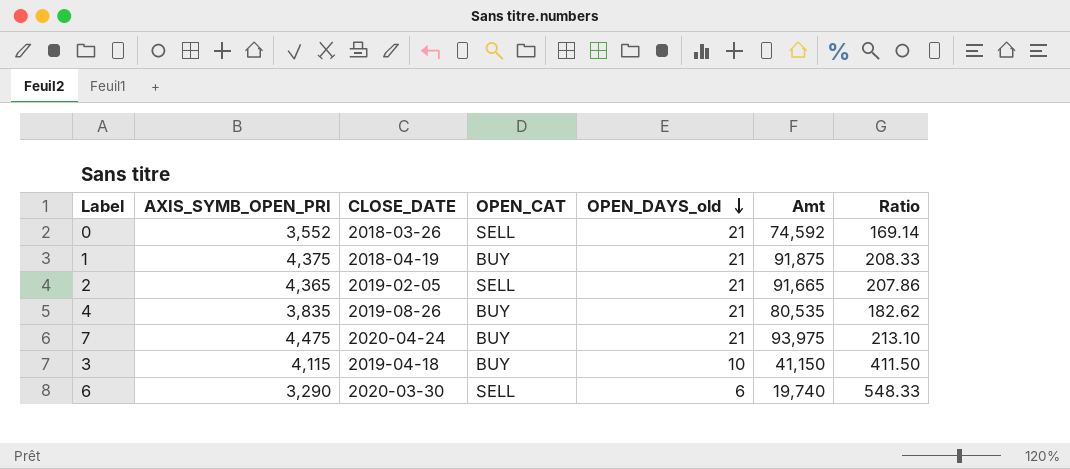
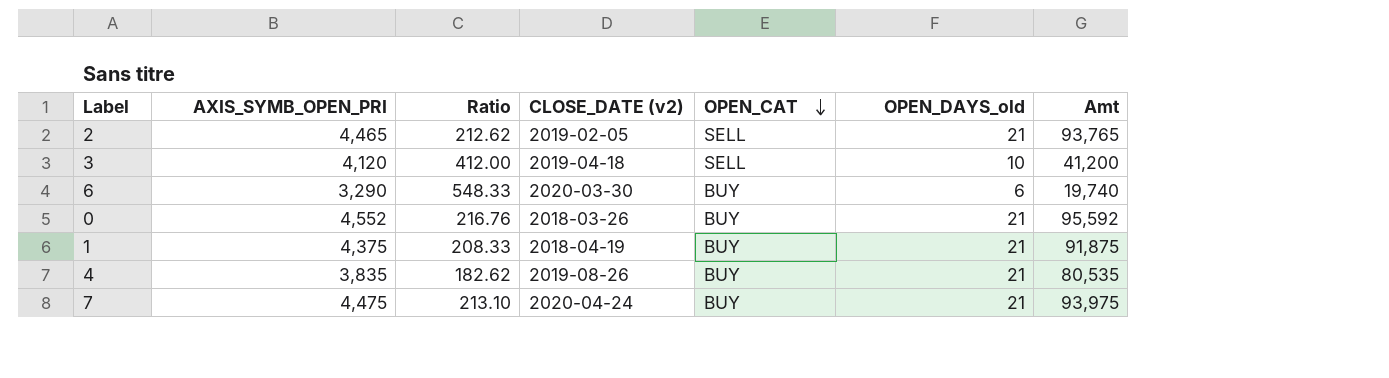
row order: OPEN_DAYS_old descending -> OPEN_CAT descending
column Ratio | position: 7 -> 3
column name: CLOSE_DATE -> CLOSE_DATE (v2)
2 | AXIS_SYMB_OPEN_PRI: 4,365 -> 4,465
2 | Ratio: 207.86 -> 212.62
2 | Amt: 91,665 -> 93,765
3 | AXIS_SYMB_OPEN_PRI: 4,115 -> 4,120
3 | Ratio: 411.50 -> 412.00
3 | OPEN_CAT: BUY -> SELL
3 | Amt: 41,150 -> 41,200
6 | OPEN_CAT: SELL -> BUY
0 | AXIS_SYMB_OPEN_PRI: 3,552 -> 4,552
0 | Ratio: 169.14 -> 216.76
0 | OPEN_CAT: SELL -> BUY
0 | Amt: 74,592 -> 95,592

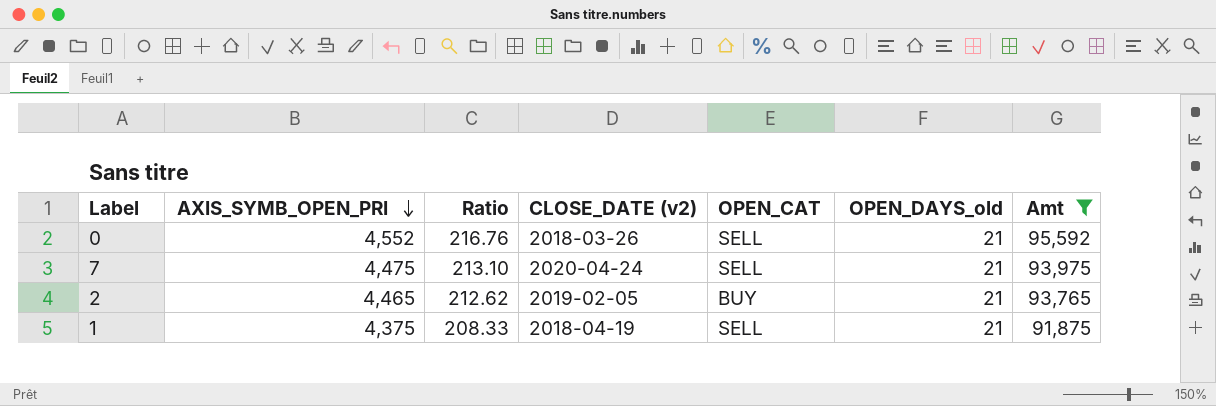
filter: none -> Amt >= 91,875
row order: OPEN_CAT descending -> AXIS_SYMB_OPEN_PRI descending
0 | OPEN_CAT: BUY -> SELL
7 | OPEN_CAT: BUY -> SELL
2 | OPEN_CAT: SELL -> BUY
1 | OPEN_CAT: BUY -> SELL

